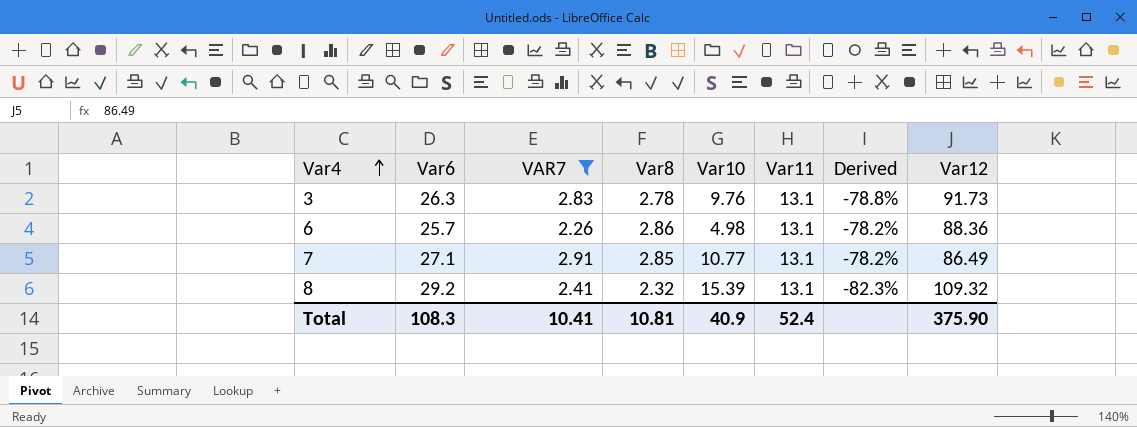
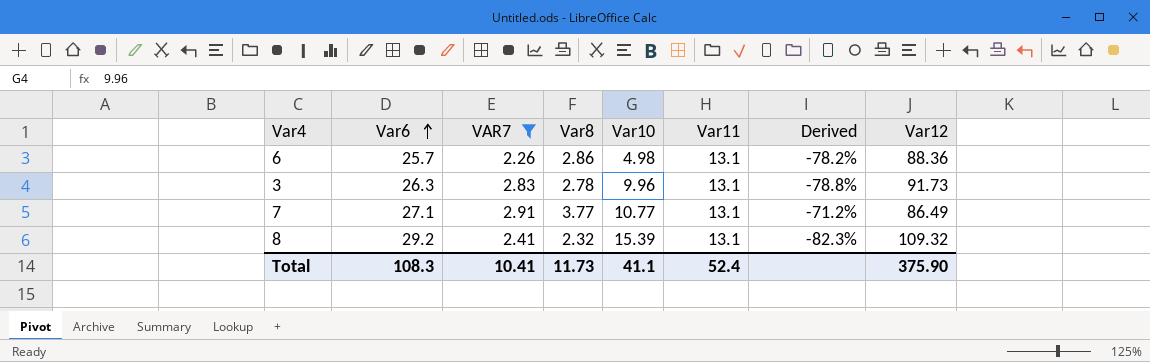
row order: Var4 ascending -> Var6 ascending
3 | Var10: 9.76 -> 9.96
7 | Var8: 2.85 -> 3.77
7 | Derived: -78.2% -> -71.2%
Total | Var8: 10.81 -> 11.73
Total | Var10: 40.9 -> 41.1

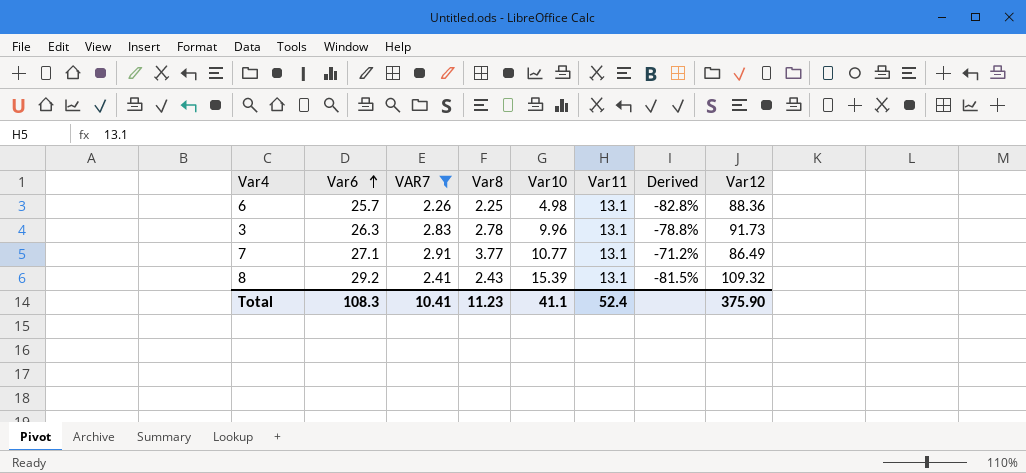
6 | Var8: 2.86 -> 2.25
6 | Derived: -78.2% -> -82.8%
8 | Var8: 2.32 -> 2.43
8 | Derived: -82.3% -> -81.5%
Total | Var8: 11.73 -> 11.23

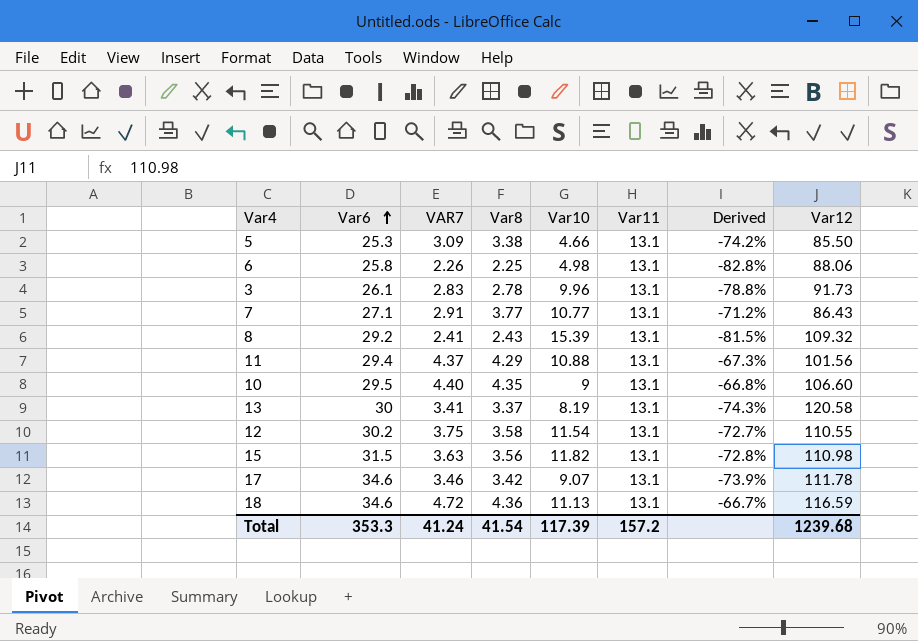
filter: VAR7 <= 2.91 -> none
6 | Var6: 25.7 -> 25.8
6 | Var12: 88.36 -> 88.06
3 | Var6: 26.3 -> 26.1
7 | Var12: 86.49 -> 86.43
Total | Var6: 108.3 -> 353.3
Total | VAR7: 10.41 -> 41.24
Total | Var8: 11.23 -> 41.54
Total | Var10: 41.1 -> 117.39
Total | Var11: 52.4 -> 157.2
Total | Var12: 375.90 -> 1239.68

